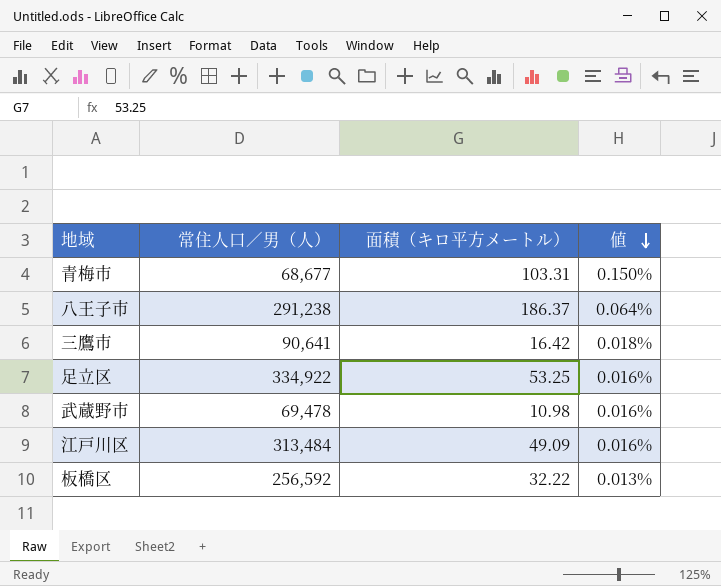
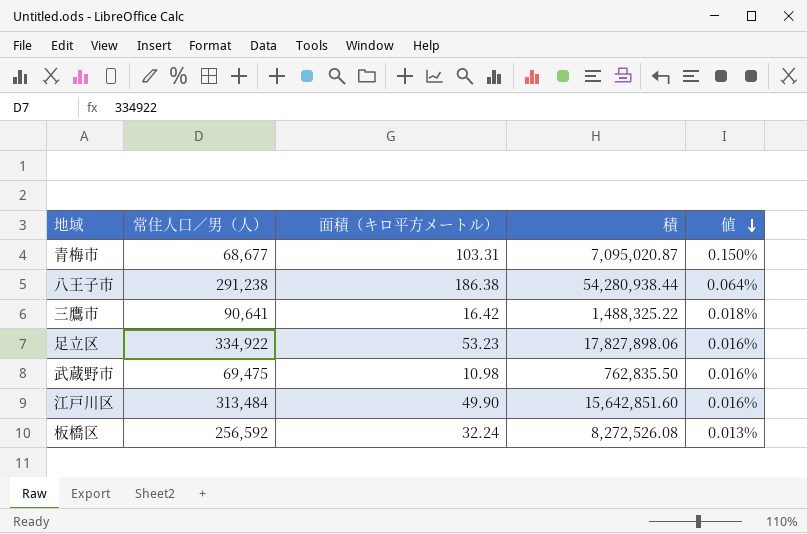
column 積 | formula: none -> [常住人口／男（人）] * [面積（キロ平方メートル）]
八王子市 | 面積（キロ平方メートル）: 186.37 -> 186.38
足立区 | 面積（キロ平方メートル）: 53.25 -> 53.23
武蔵野市 | 常住人口／男（人）: 69,478 -> 69,475
江戸川区 | 面積（キロ平方メートル）: 49.09 -> 49.90
板橋区 | 面積（キロ平方メートル）: 32.22 -> 32.24

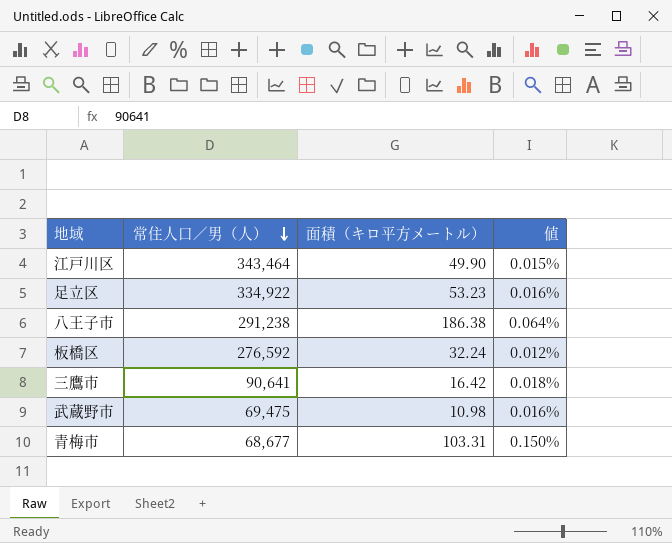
row order: 値 descending -> 常住人口／男（人） descending
column 積 | formula: [常住人口／男（人）] * [面積（キロ平方メートル）] -> none
江戸川区 | 常住人口／男（人）: 313,484 -> 343,464
江戸川区 | 値: 0.016% -> 0.015%
板橋区 | 常住人口／男（人）: 256,592 -> 276,592
板橋区 | 値: 0.013% -> 0.012%

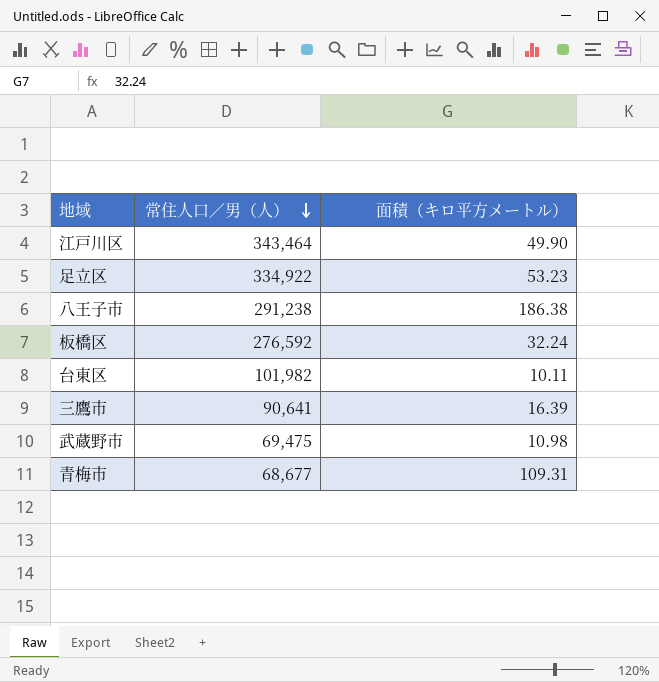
column 値 | formula: [面積（キロ平方メートル）] / [常住人口／男（人）] -> none
row 台東区: none -> 101,982 | 10.11
三鷹市 | 面積（キロ平方メートル）: 16.42 -> 16.39
青梅市 | 面積（キロ平方メートル）: 103.31 -> 109.31

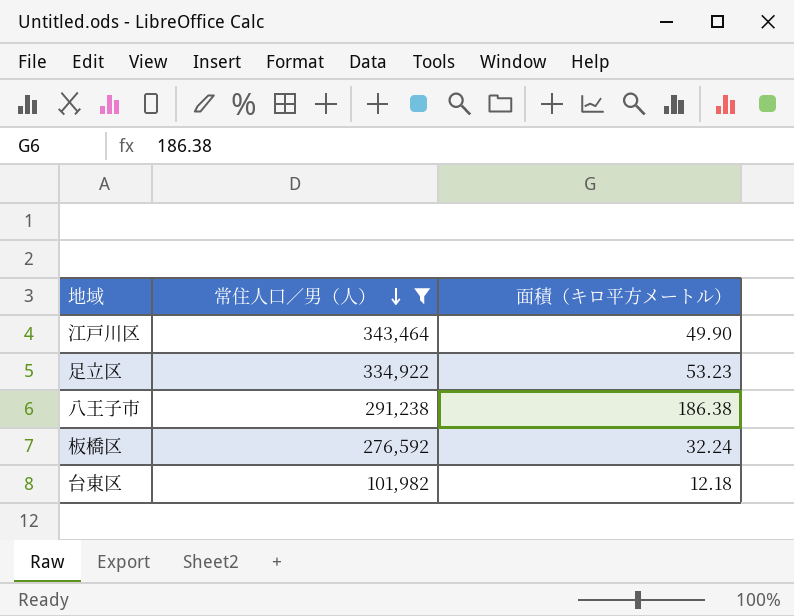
filter: none -> 常住人口／男（人） >= 101,982
台東区 | 面積（キロ平方メートル）: 10.11 -> 12.18

